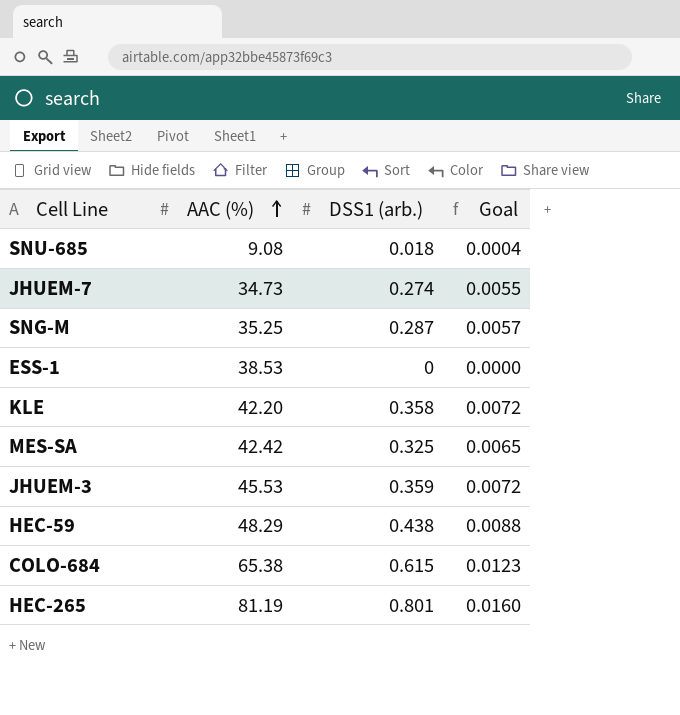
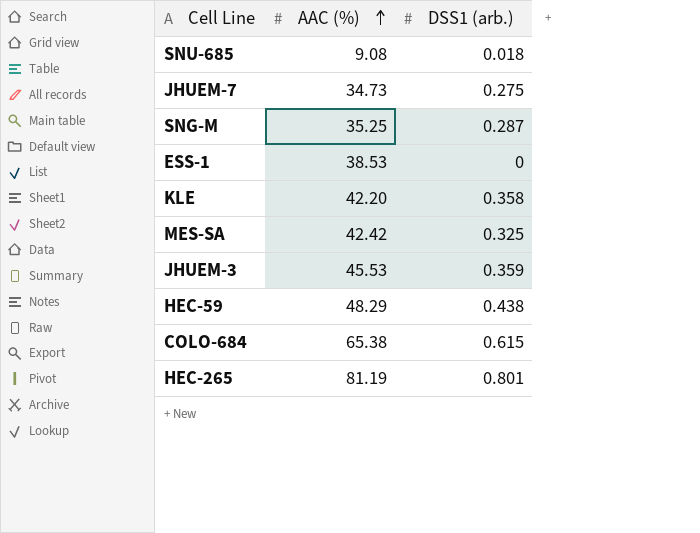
column Goal | formula: [DSS1 (arb.)] * 0.02 -> none
JHUEM-7 | DSS1 (arb.): 0.274 -> 0.275

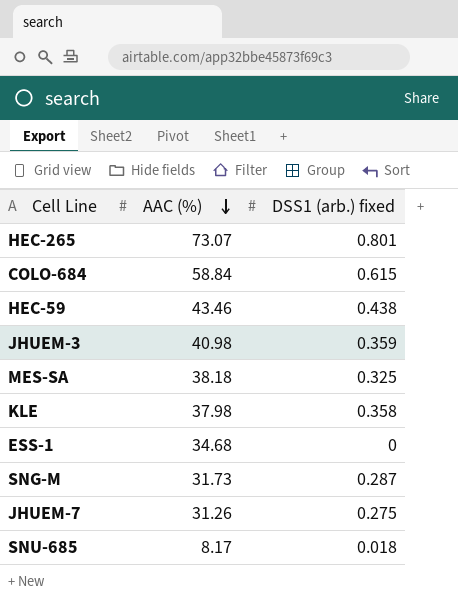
row order: AAC (%) ascending -> AAC (%) descending
column name: DSS1 (arb.) -> DSS1 (arb.) fixed
HEC-265 | AAC (%): 81.19 -> 73.07
COLO-684 | AAC (%): 65.38 -> 58.84
HEC-59 | AAC (%): 48.29 -> 43.46
JHUEM-3 | AAC (%): 45.53 -> 40.98
MES-SA | AAC (%): 42.42 -> 38.18
KLE | AAC (%): 42.20 -> 37.98
ESS-1 | AAC (%): 38.53 -> 34.68
SNG-M | AAC (%): 35.25 -> 31.73
JHUEM-7 | AAC (%): 34.73 -> 31.26
SNU-685 | AAC (%): 9.08 -> 8.17

